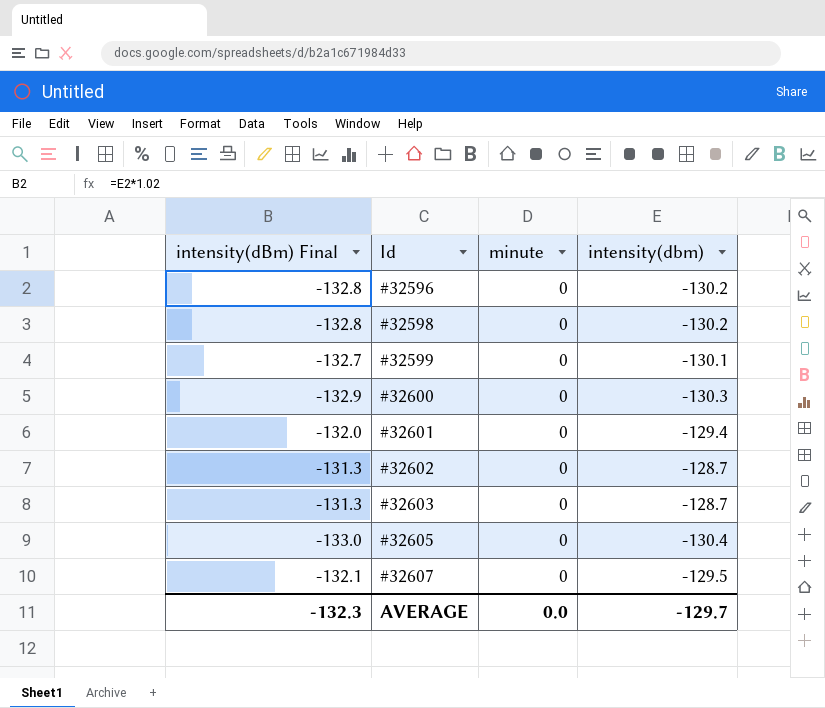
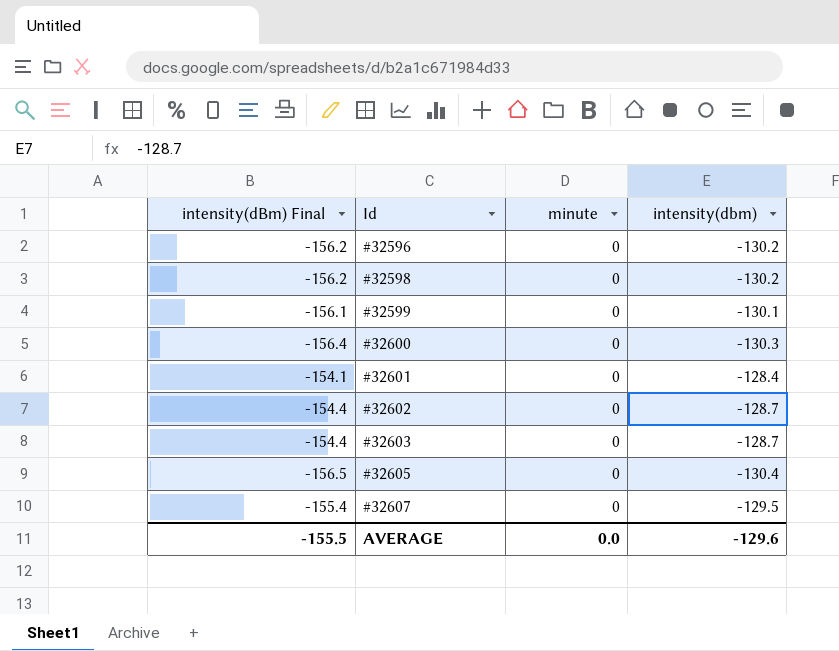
column intensity(dBm) Final | formula: [intensity(dbm)] * 1.02 -> [intensity(dbm)] * 1.2
#32601 | intensity(dbm): -129.4 -> -128.4
AVERAGE | intensity(dBm) Final: -132.3 -> -155.5
AVERAGE | intensity(dbm): -129.7 -> -129.6

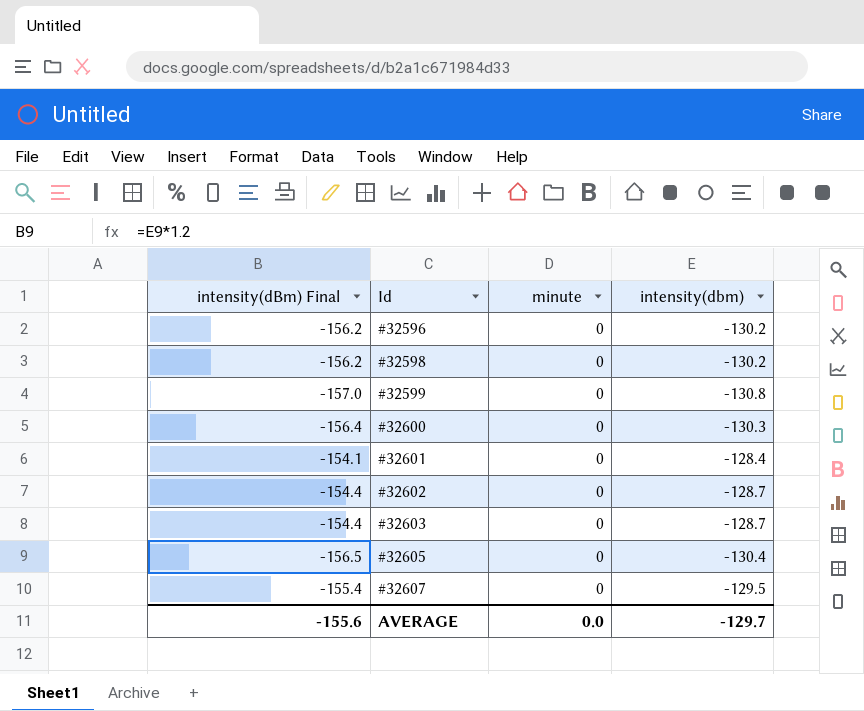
#32599 | intensity(dBm) Final: -156.1 -> -157.0
#32599 | intensity(dbm): -130.1 -> -130.8
AVERAGE | intensity(dBm) Final: -155.5 -> -155.6
AVERAGE | intensity(dbm): -129.6 -> -129.7

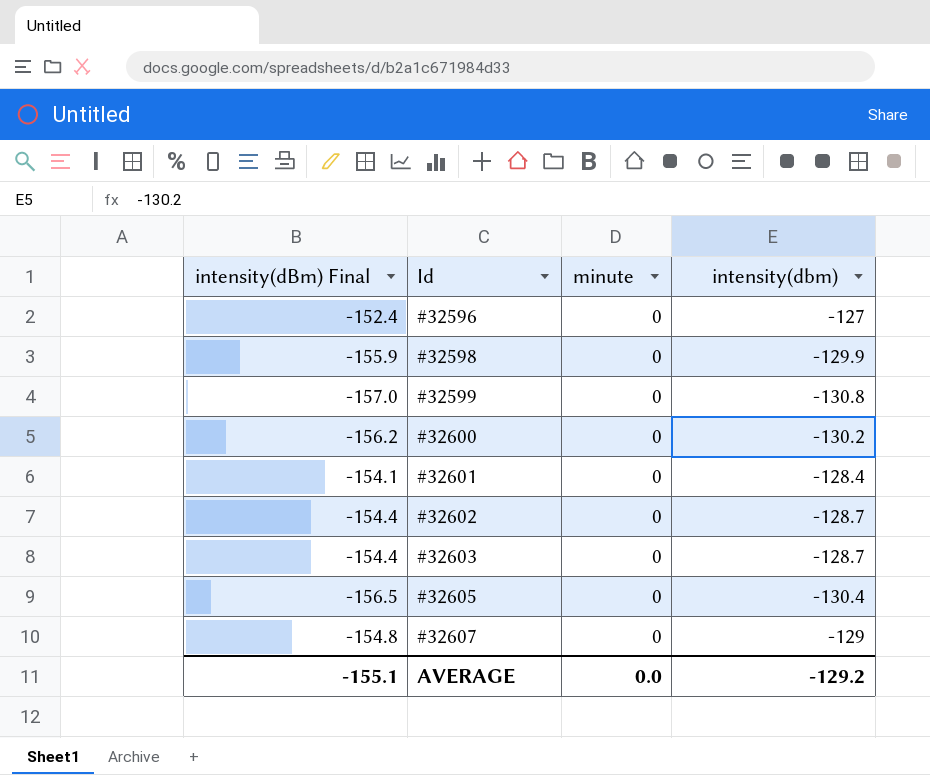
#32596 | intensity(dBm) Final: -156.2 -> -152.4
#32596 | intensity(dbm): -130.2 -> -127
#32598 | intensity(dBm) Final: -156.2 -> -155.9
#32598 | intensity(dbm): -130.2 -> -129.9
#32600 | intensity(dBm) Final: -156.4 -> -156.2
#32600 | intensity(dbm): -130.3 -> -130.2
#32607 | intensity(dBm) Final: -155.4 -> -154.8
#32607 | intensity(dbm): -129.5 -> -129
AVERAGE | intensity(dBm) Final: -155.6 -> -155.1
AVERAGE | intensity(dbm): -129.7 -> -129.2

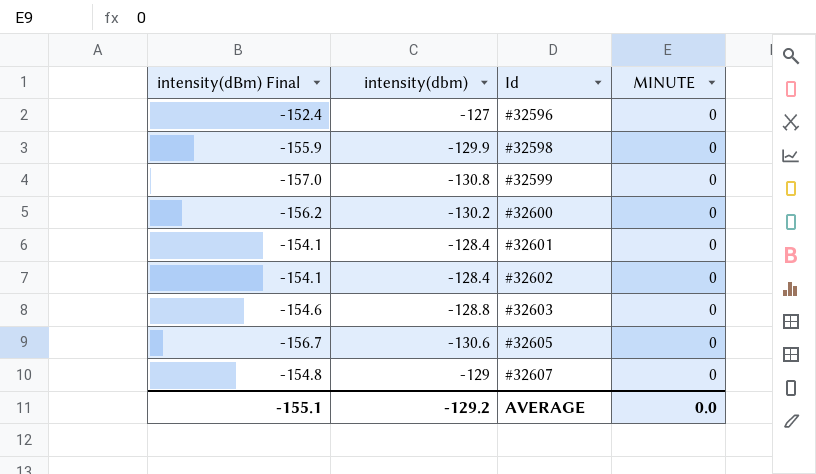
column intensity(dbm) | position: 4 -> 2
column name: minute -> MINUTE
#32602 | intensity(dBm) Final: -154.4 -> -154.1
#32602 | intensity(dbm): -128.7 -> -128.4
#32603 | intensity(dBm) Final: -154.4 -> -154.6
#32603 | intensity(dbm): -128.7 -> -128.8
#32605 | intensity(dBm) Final: -156.5 -> -156.7
#32605 | intensity(dbm): -130.4 -> -130.6

